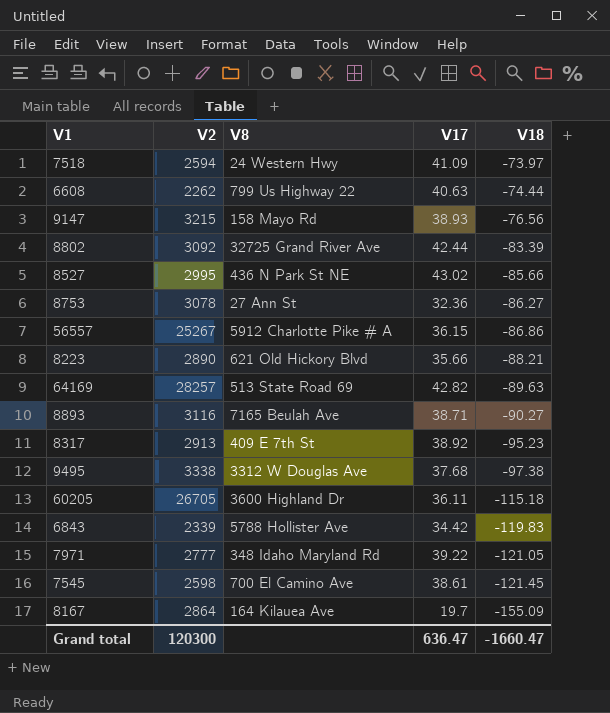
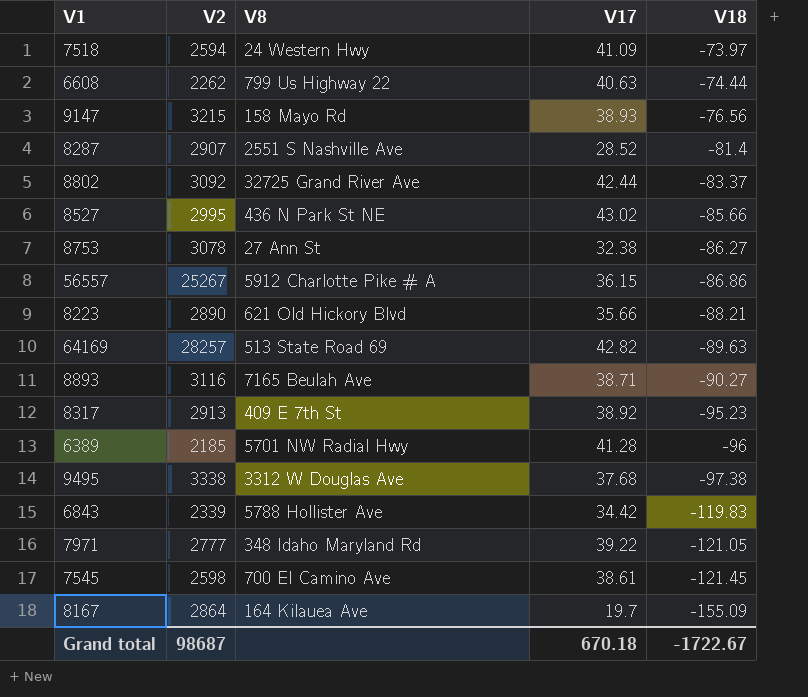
row 60205: 26705 | 3600 Highland Dr | 36.11 | -115.18 -> none
row 8287: none -> 2907 | 2551 S Nashville Ave | 28.52 | -81.4
8802 | V18: -83.39 -> -83.37
8753 | V17: 32.36 -> 32.38
row 6389: none -> 2185 | 5701 NW Radial Hwy | 41.28 | -96
Grand total | V2: 120300 -> 98687
Grand total | V17: 636.47 -> 670.18
Grand total | V18: -1660.47 -> -1722.67

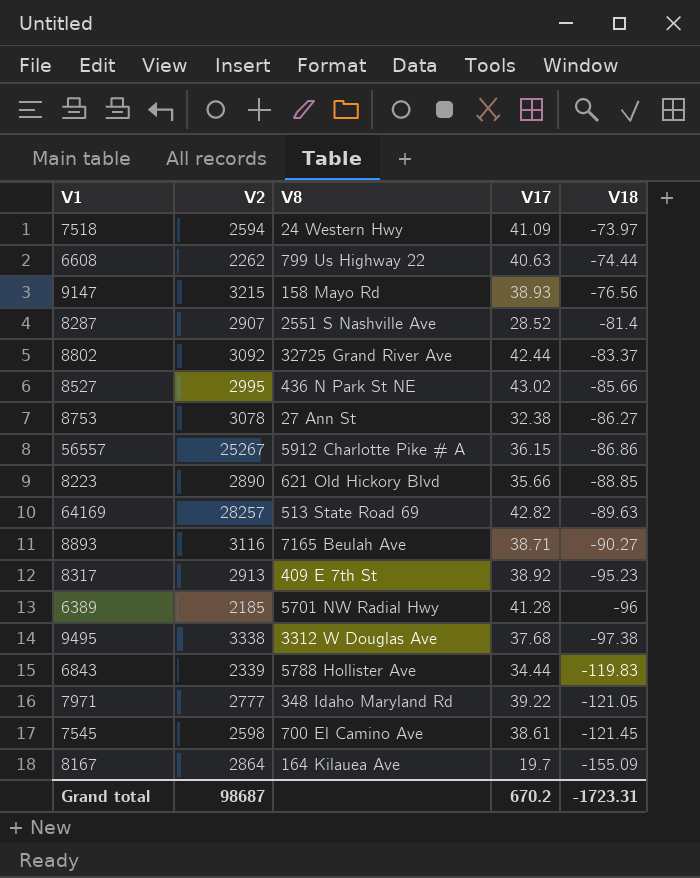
8223 | V18: -88.21 -> -88.85
6843 | V17: 34.42 -> 34.44
Grand total | V17: 670.18 -> 670.2
Grand total | V18: -1722.67 -> -1723.31

